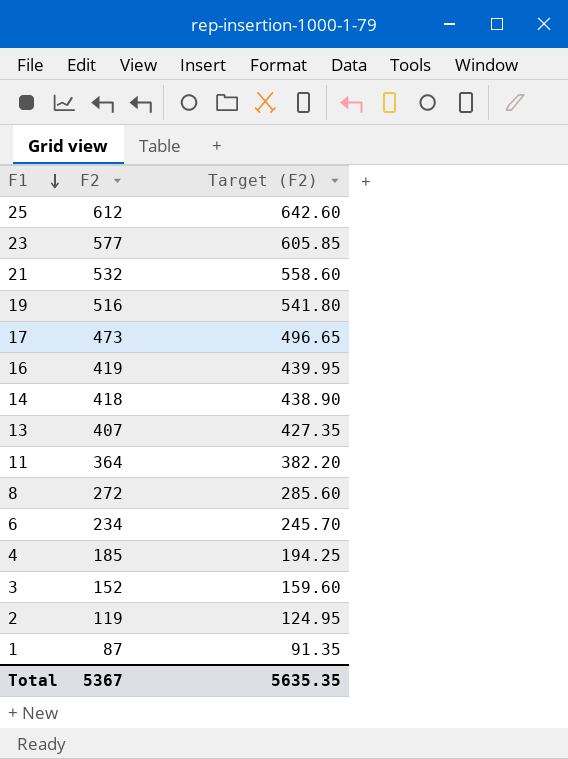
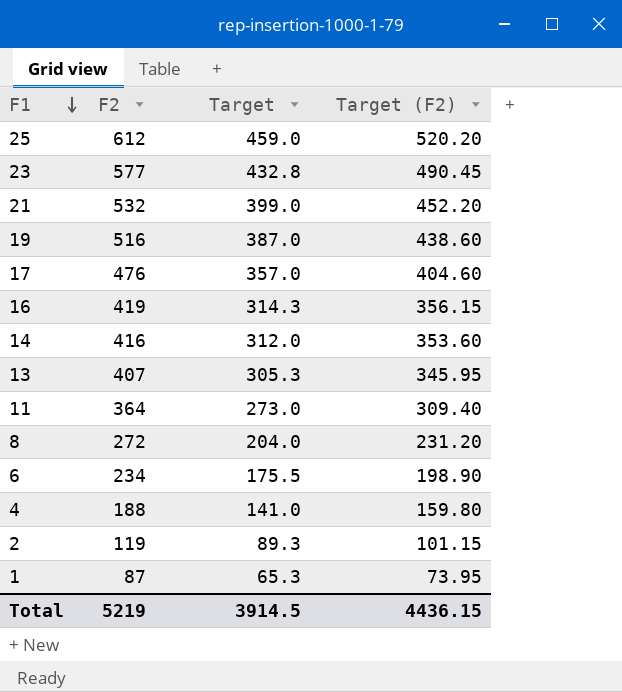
column Target | formula: none -> [F2] * 0.75
column Target (F2) | formula: [F2] * 1.05 -> [F2] * 0.85
row 3: 152 | 159.60 -> none
17 | F2: 473 -> 476
14 | F2: 418 -> 416
4 | F2: 185 -> 188
Total | F2: 5367 -> 5219
Total | Target (F2): 5635.35 -> 4436.15

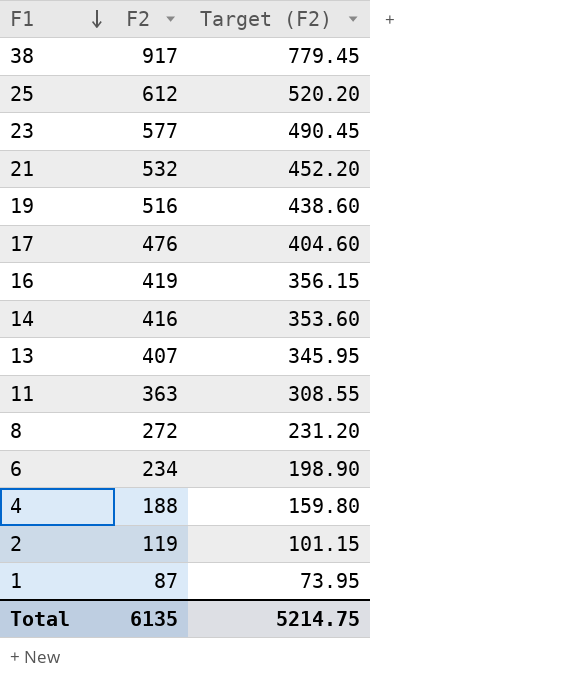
column Target | formula: [F2] * 0.75 -> none
row 38: none -> 917 | 779.45
11 | F2: 364 -> 363
11 | Target (F2): 309.40 -> 308.55
Total | F2: 5219 -> 6135
Total | Target (F2): 4436.15 -> 5214.75

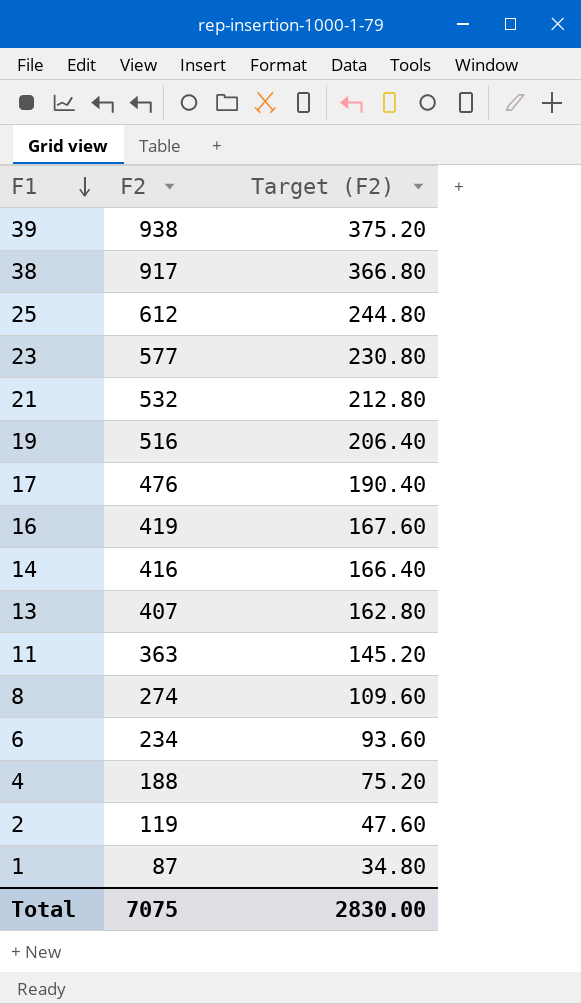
column Target (F2) | formula: [F2] * 0.85 -> [F2] * 0.4
row 39: none -> 938 | 375.20
8 | F2: 272 -> 274
Total | F2: 6135 -> 7075
Total | Target (F2): 5214.75 -> 2830.00

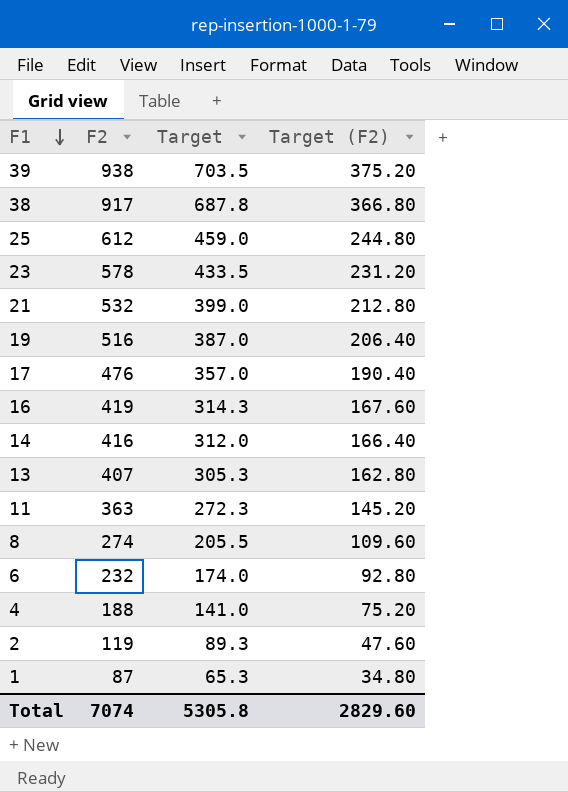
column Target | formula: none -> [F2] * 0.75
23 | F2: 577 -> 578
23 | Target (F2): 230.80 -> 231.20
6 | F2: 234 -> 232
6 | Target (F2): 93.60 -> 92.80
Total | F2: 7075 -> 7074
Total | Target (F2): 2830.00 -> 2829.60

